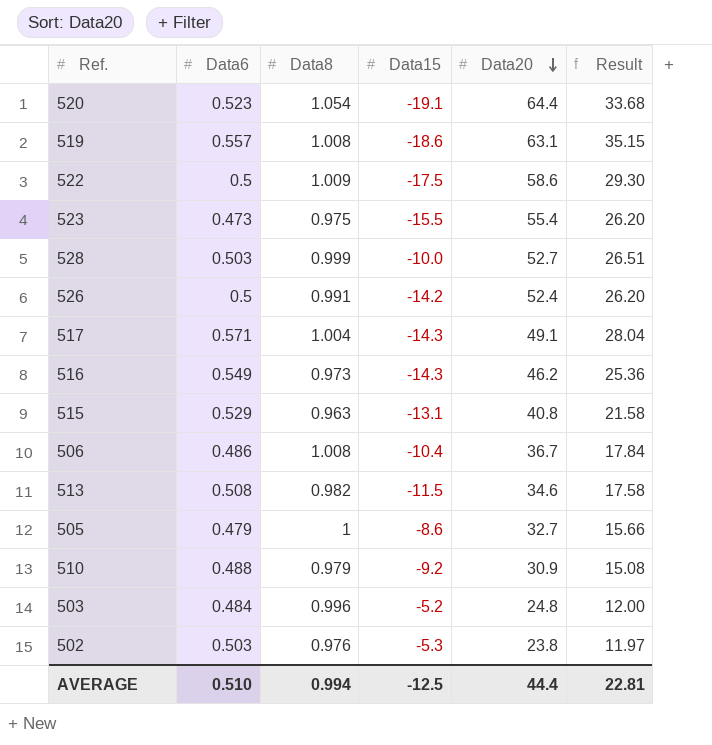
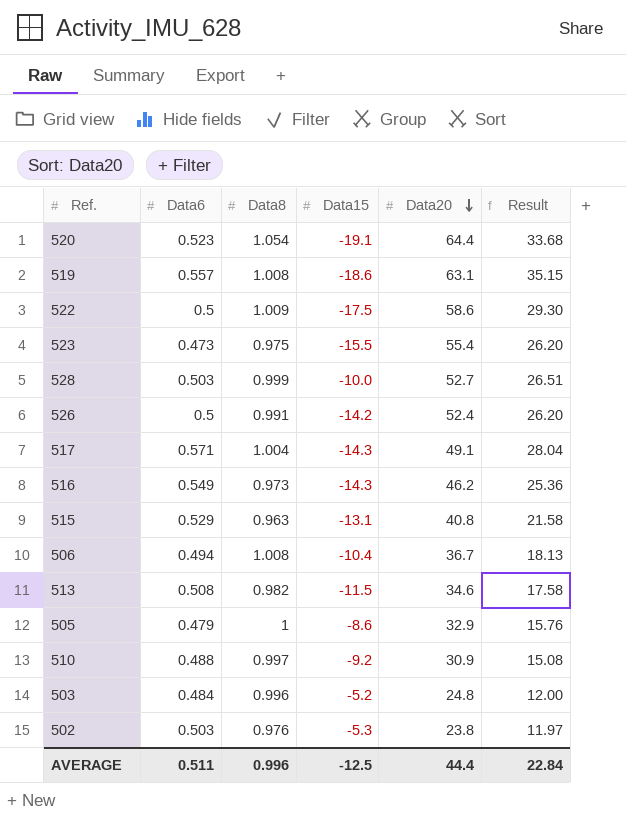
506 | Data6: 0.486 -> 0.494
506 | Result: 17.84 -> 18.13
505 | Data20: 32.7 -> 32.9
505 | Result: 15.66 -> 15.76
510 | Data8: 0.979 -> 0.997
AVERAGE | Data6: 0.510 -> 0.511
AVERAGE | Data8: 0.994 -> 0.996
AVERAGE | Result: 22.81 -> 22.84

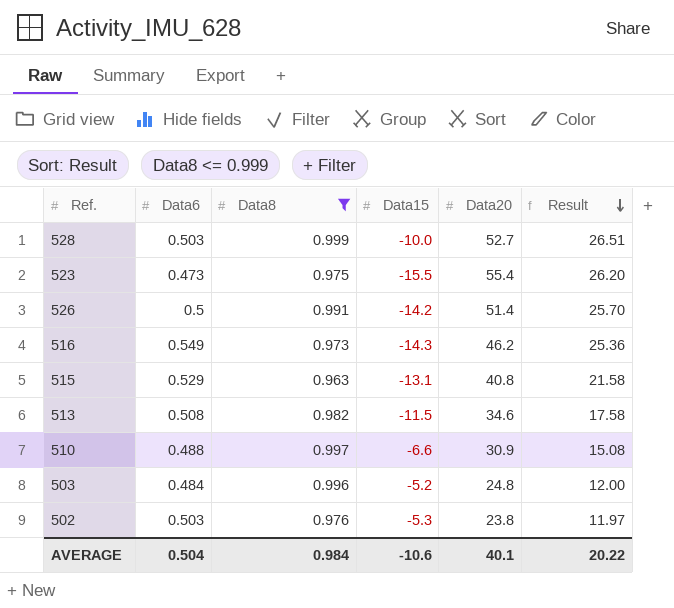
filter: none -> Data8 <= 0.999
row order: Data20 descending -> Result descending
526 | Data20: 52.4 -> 51.4
526 | Result: 26.20 -> 25.70
510 | Data15: -9.2 -> -6.6
AVERAGE | Data6: 0.511 -> 0.504
AVERAGE | Data8: 0.996 -> 0.984
AVERAGE | Data15: -12.5 -> -10.6
AVERAGE | Data20: 44.4 -> 40.1
AVERAGE | Result: 22.84 -> 20.22

